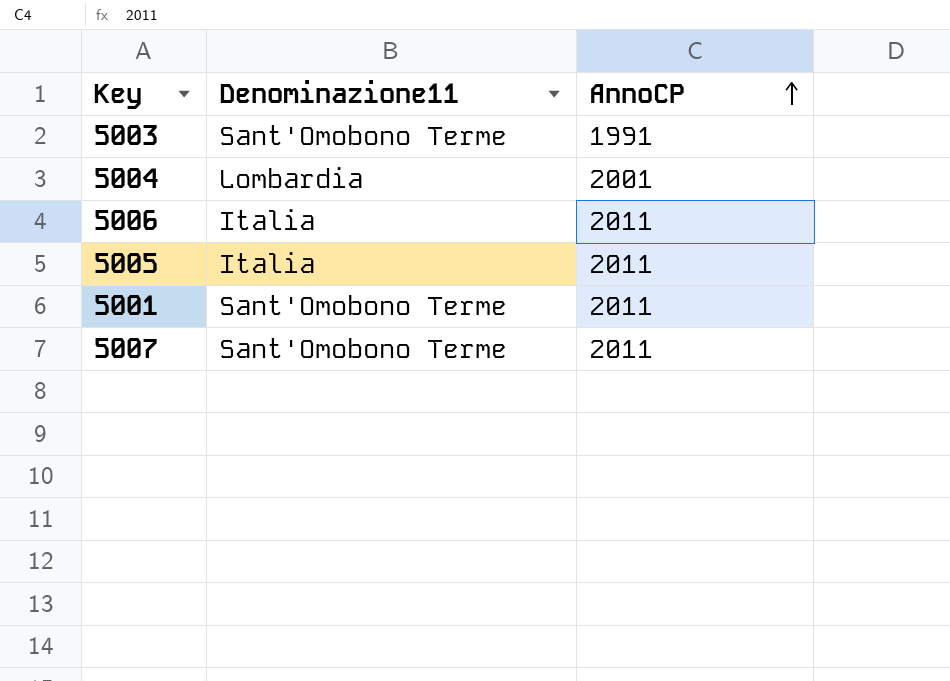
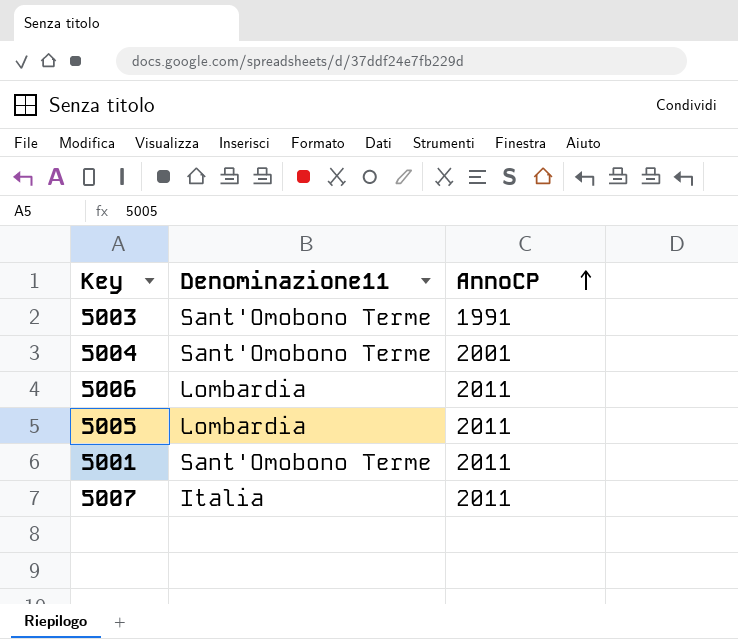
5004 | Denominazione11: Lombardia -> Sant'Omobono Terme
5006 | Denominazione11: Italia -> Lombardia
5005 | Denominazione11: Italia -> Lombardia
5007 | Denominazione11: Sant'Omobono Terme -> Italia

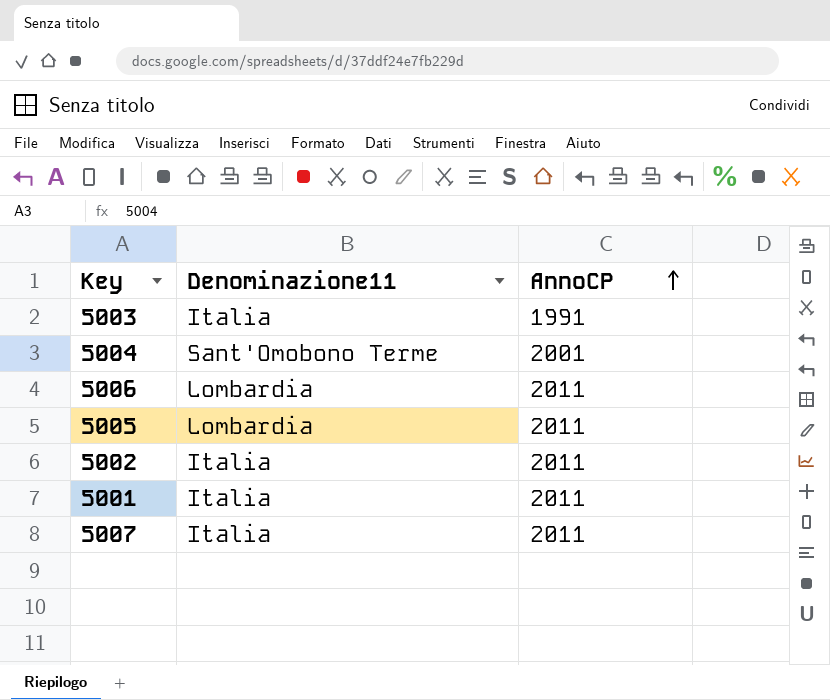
5003 | Denominazione11: Sant'Omobono Terme -> Italia
row 5002: none -> Italia | 2011
5001 | Denominazione11: Sant'Omobono Terme -> Italia

